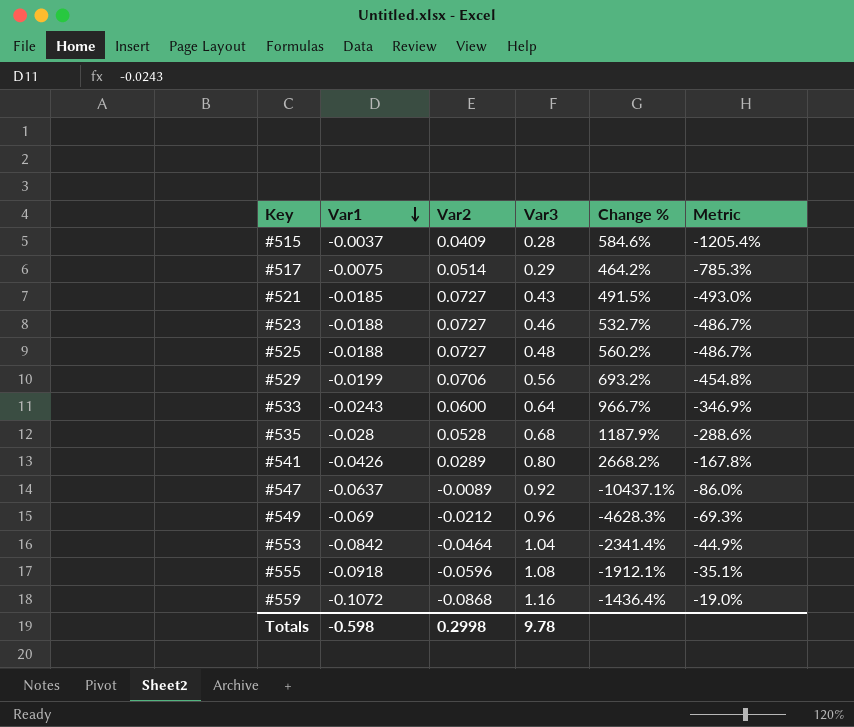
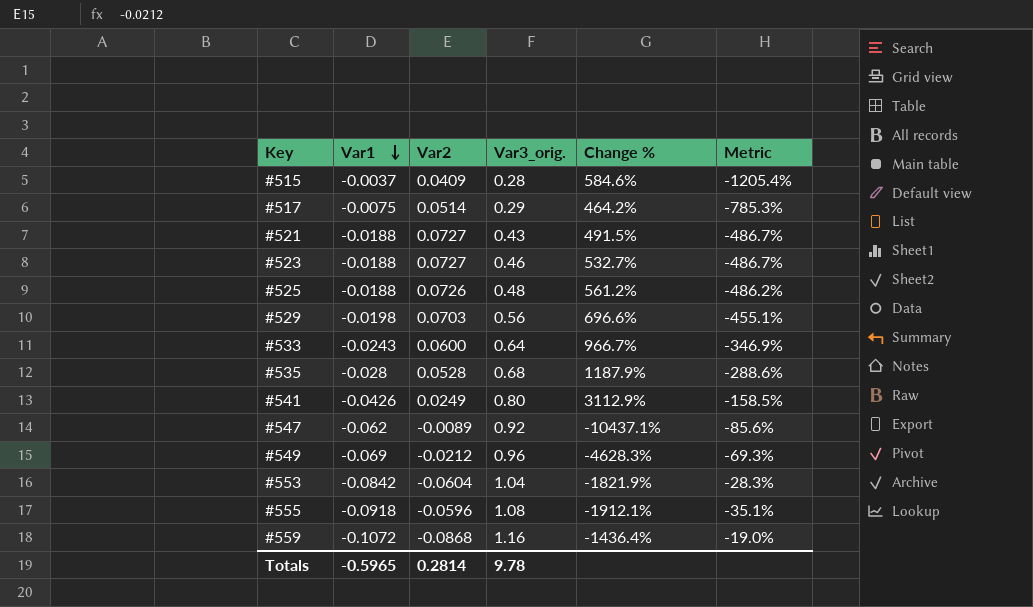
column name: Var3 -> Var3_orig.
#521 | Var1: -0.0185 -> -0.0188
#521 | Metric: -493.0% -> -486.7%
#525 | Var2: 0.0727 -> 0.0726
#525 | Change %: 560.2% -> 561.2%
#525 | Metric: -486.7% -> -486.2%
#529 | Var1: -0.0199 -> -0.0198
#529 | Var2: 0.0706 -> 0.0703
#529 | Change %: 693.2% -> 696.6%
#529 | Metric: -454.8% -> -455.1%
#541 | Var2: 0.0289 -> 0.0249
#541 | Change %: 2668.2% -> 3112.9%
#541 | Metric: -167.8% -> -158.5%
#547 | Var1: -0.0637 -> -0.062
#547 | Metric: -86.0% -> -85.6%
#553 | Var2: -0.0464 -> -0.0604
#553 | Change %: -2341.4% -> -1821.9%
#553 | Metric: -44.9% -> -28.3%
Totals | Var1: -0.598 -> -0.5965
Totals | Var2: 0.2998 -> 0.2814

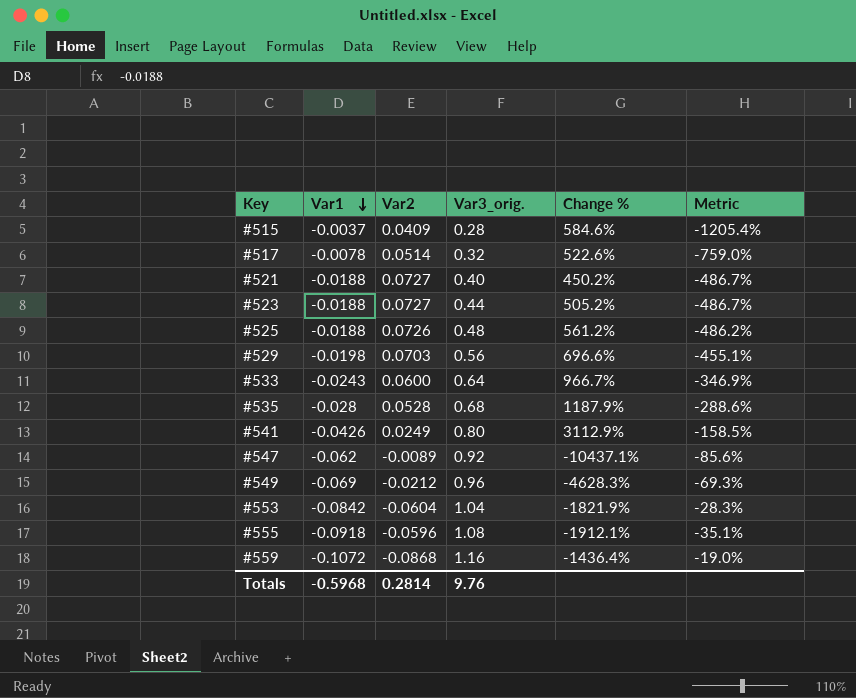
#517 | Var1: -0.0075 -> -0.0078
#517 | Var3_orig.: 0.29 -> 0.32
#517 | Change %: 464.2% -> 522.6%
#517 | Metric: -785.3% -> -759.0%
#521 | Var3_orig.: 0.43 -> 0.40
#521 | Change %: 491.5% -> 450.2%
#523 | Var3_orig.: 0.46 -> 0.44
#523 | Change %: 532.7% -> 505.2%
Totals | Var1: -0.5965 -> -0.5968
Totals | Var3_orig.: 9.78 -> 9.76

